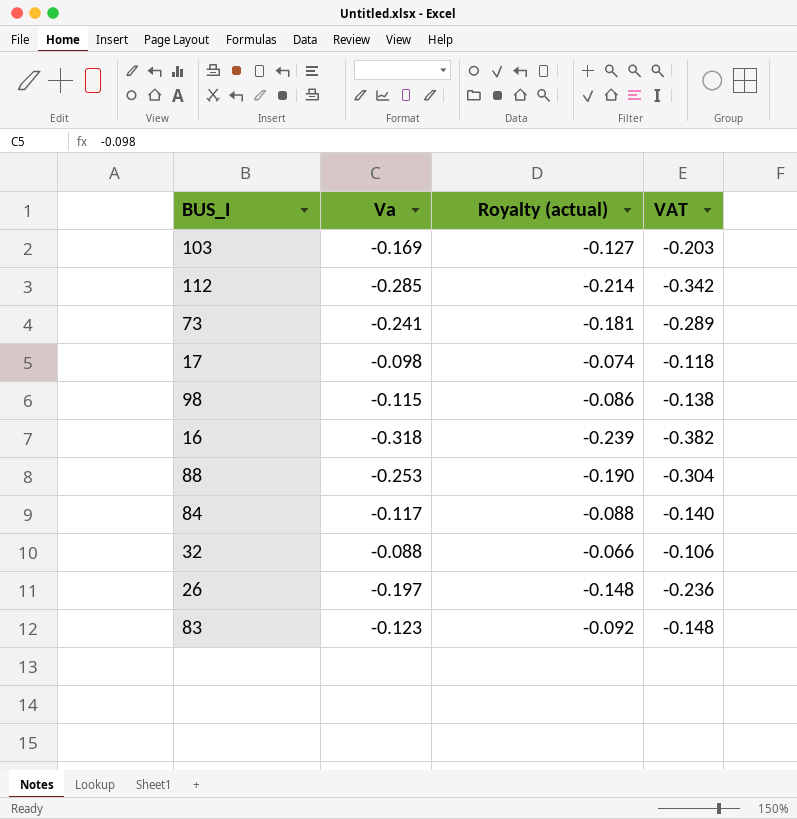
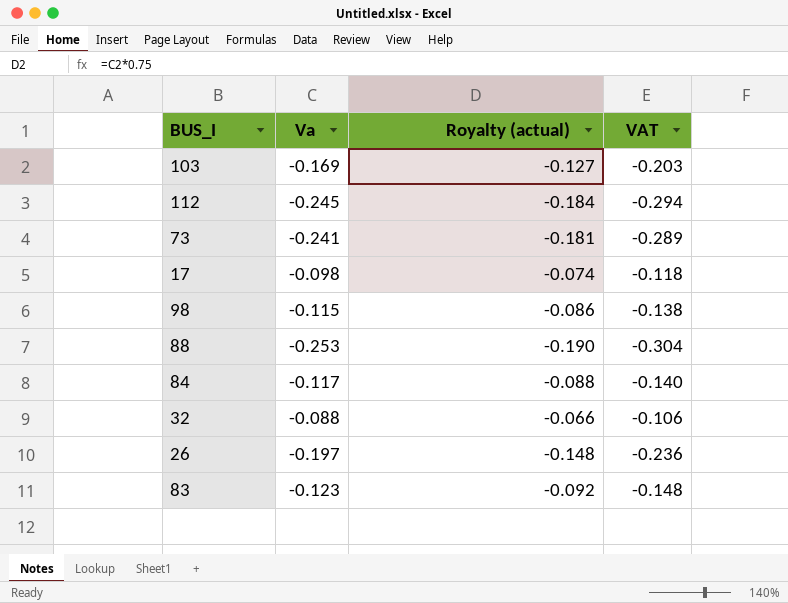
row 16: -0.318 | -0.239 | -0.382 -> none
112 | Va: -0.285 -> -0.245
112 | Royalty (actual): -0.214 -> -0.184
112 | VAT: -0.342 -> -0.294

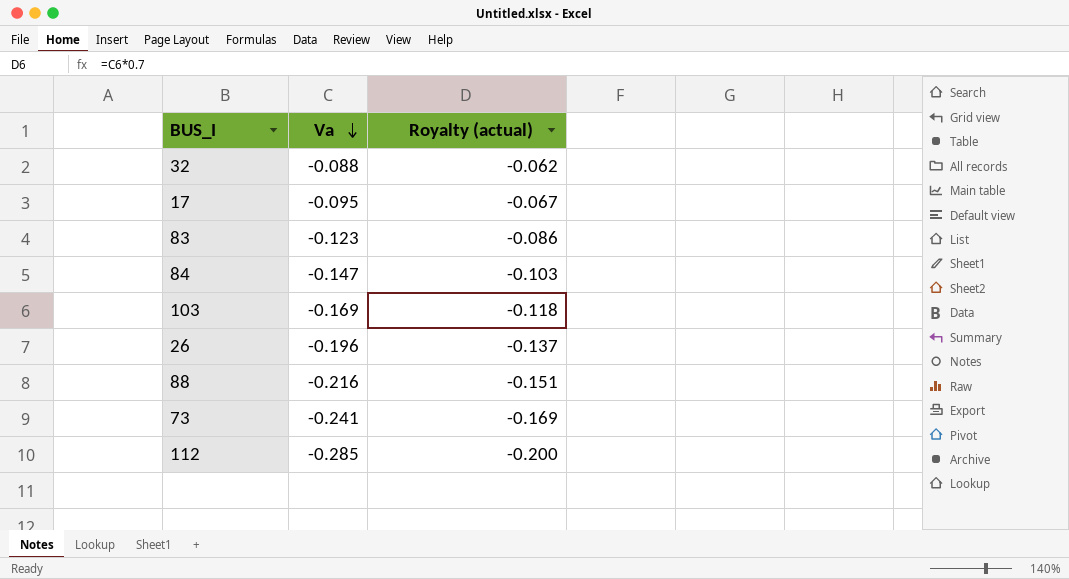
row order: none -> Va descending
column VAT | formula: [Va] * 1.2 -> none
column Royalty (actual) | formula: [Va] * 0.75 -> [Va] * 0.7
row 98: -0.115 | -0.086 | -0.138 -> none
17 | Va: -0.098 -> -0.095
84 | Va: -0.117 -> -0.147
26 | Va: -0.197 -> -0.196
88 | Va: -0.253 -> -0.216
112 | Va: -0.245 -> -0.285

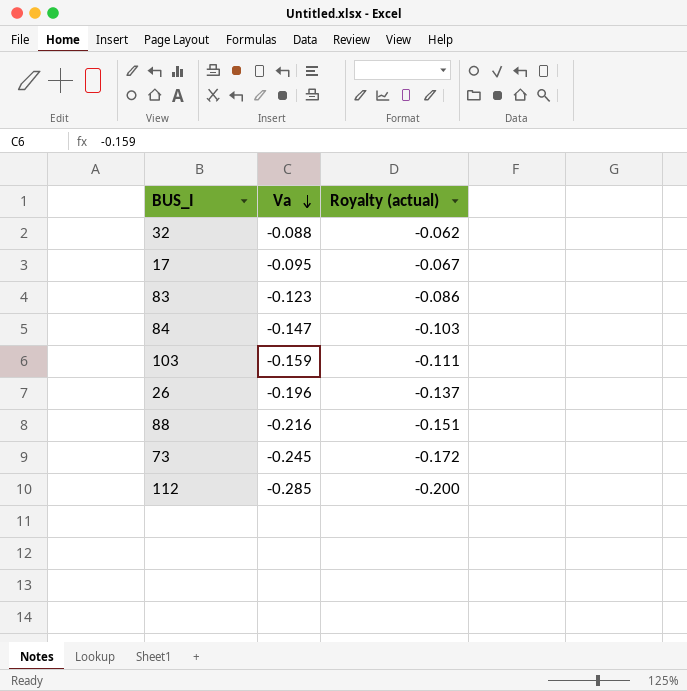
103 | Va: -0.169 -> -0.159
103 | Royalty (actual): -0.118 -> -0.111
73 | Va: -0.241 -> -0.245
73 | Royalty (actual): -0.169 -> -0.172

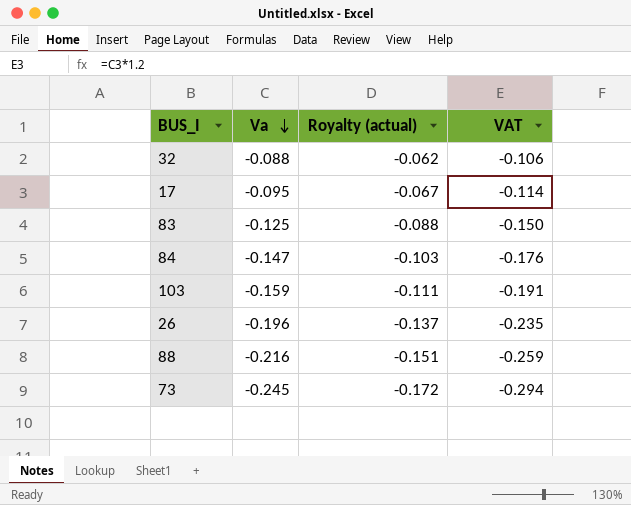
column VAT | formula: none -> [Va] * 1.2
row 112: -0.285 | -0.200 -> none
83 | Va: -0.123 -> -0.125
83 | Royalty (actual): -0.086 -> -0.088

